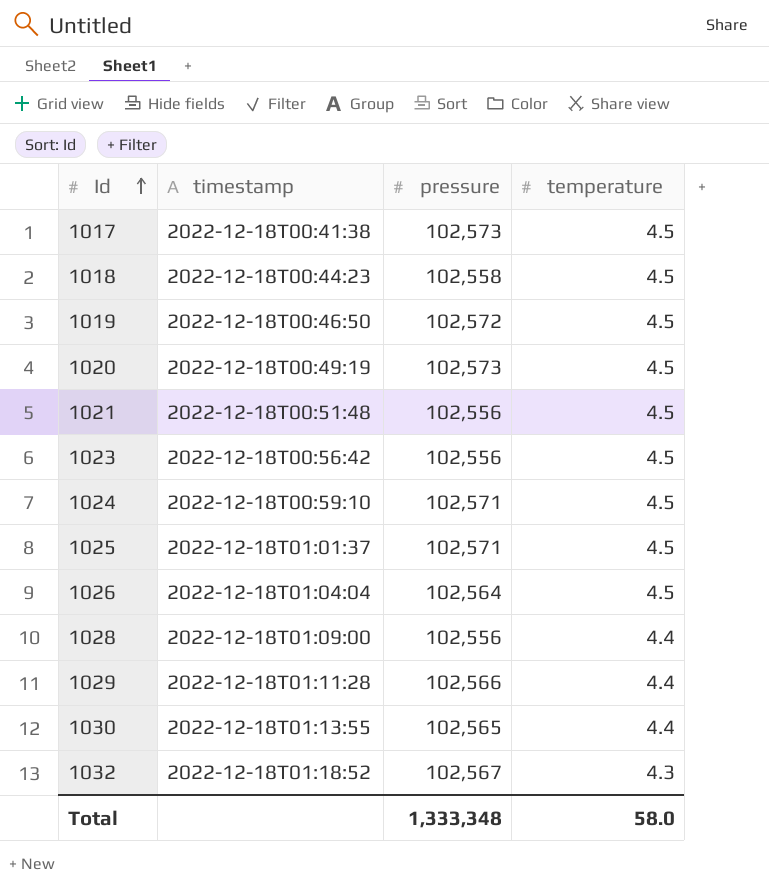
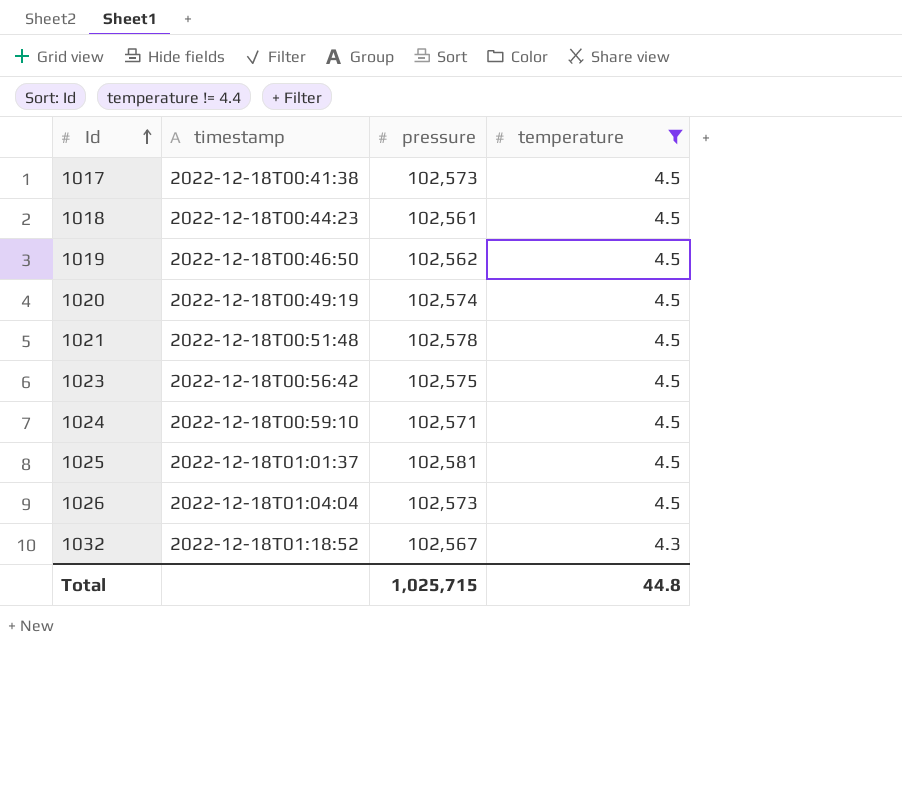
filter: none -> temperature != 4.4
1018 | pressure: 102,558 -> 102,561
1019 | pressure: 102,572 -> 102,562
1020 | pressure: 102,573 -> 102,574
1021 | pressure: 102,556 -> 102,578
1023 | pressure: 102,556 -> 102,575
1025 | pressure: 102,571 -> 102,581
1026 | pressure: 102,564 -> 102,573
Total | pressure: 1,333,348 -> 1,025,715
Total | temperature: 58.0 -> 44.8

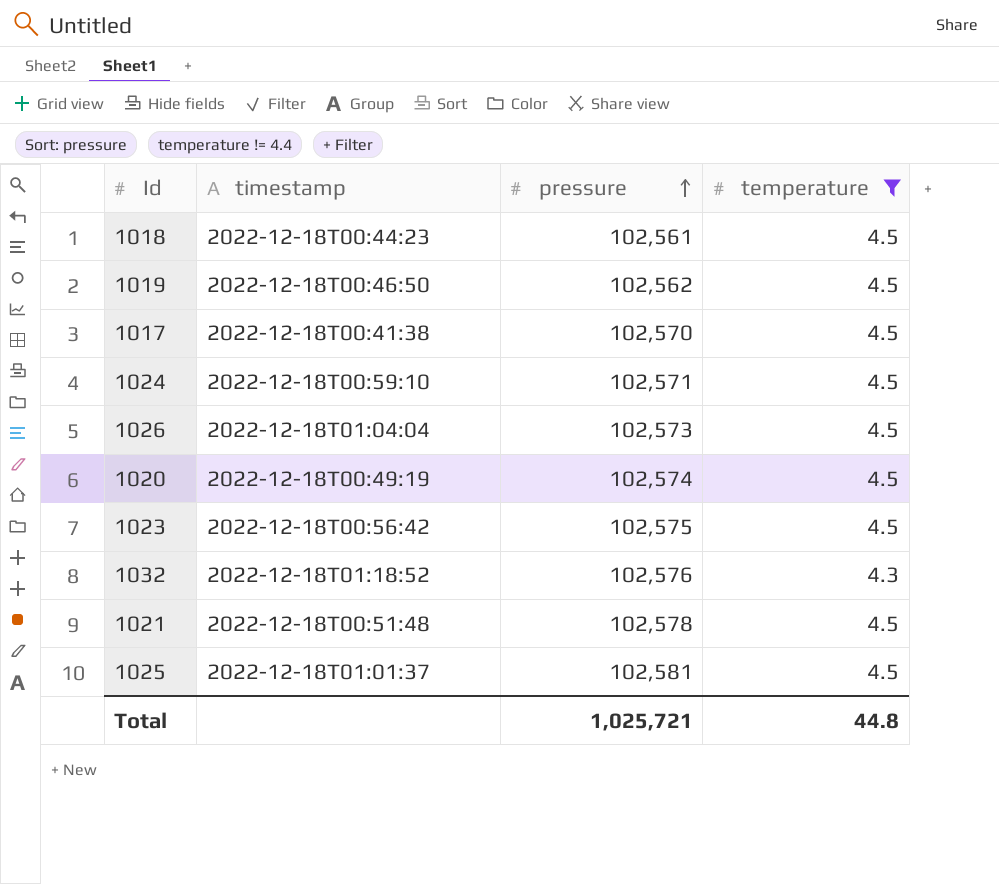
row order: Id ascending -> pressure ascending
1017 | pressure: 102,573 -> 102,570
1032 | pressure: 102,567 -> 102,576
Total | pressure: 1,025,715 -> 1,025,721

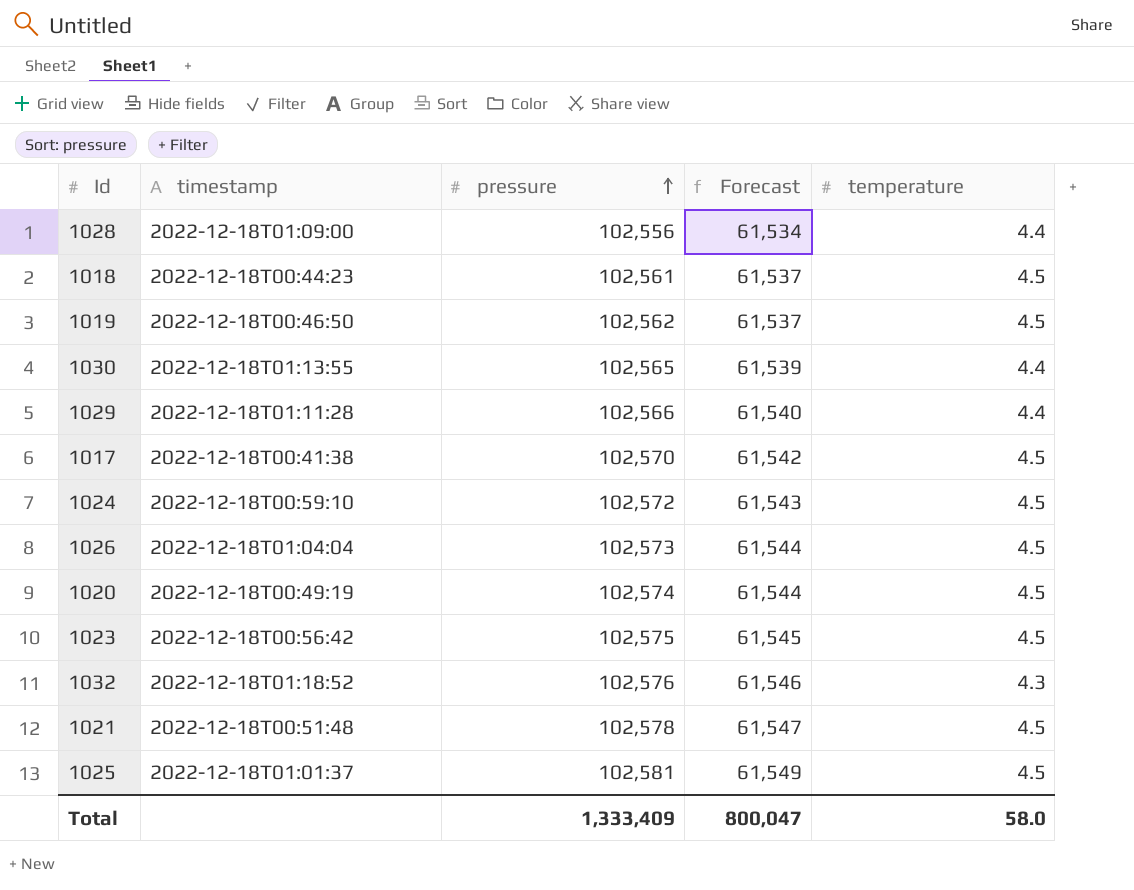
filter: temperature != 4.4 -> none
column Forecast | formula: none -> [pressure] * 0.6
1024 | pressure: 102,571 -> 102,572
Total | pressure: 1,025,721 -> 1,333,409
Total | temperature: 44.8 -> 58.0

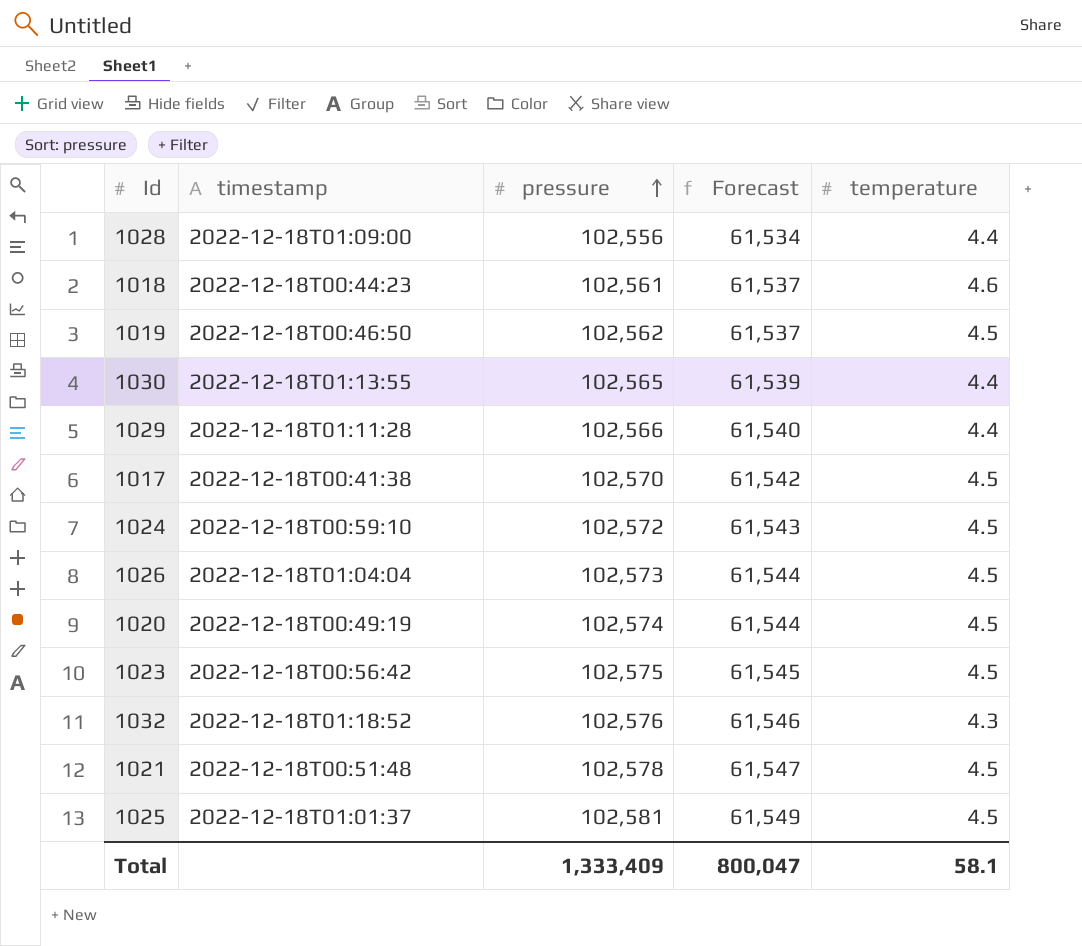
1018 | temperature: 4.5 -> 4.6
Total | temperature: 58.0 -> 58.1

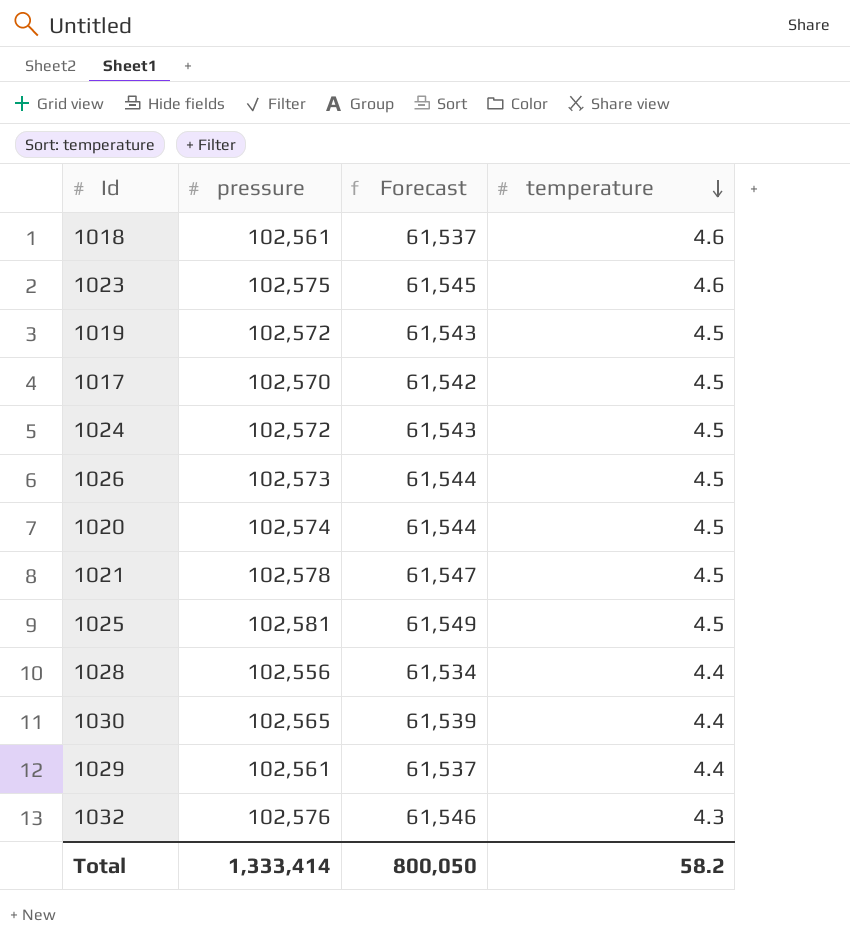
row order: pressure ascending -> temperature descending
column timestamp | position: 2 -> none
1023 | temperature: 4.5 -> 4.6
1019 | pressure: 102,562 -> 102,572
1019 | Forecast: 61,537 -> 61,543
1029 | pressure: 102,566 -> 102,561
1029 | Forecast: 61,540 -> 61,537
Total | pressure: 1,333,409 -> 1,333,414
Total | Forecast: 800,047 -> 800,050
Total | temperature: 58.1 -> 58.2

